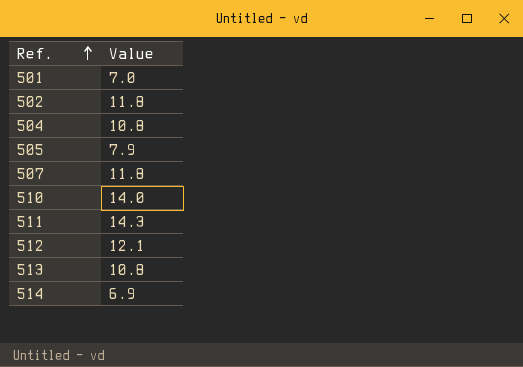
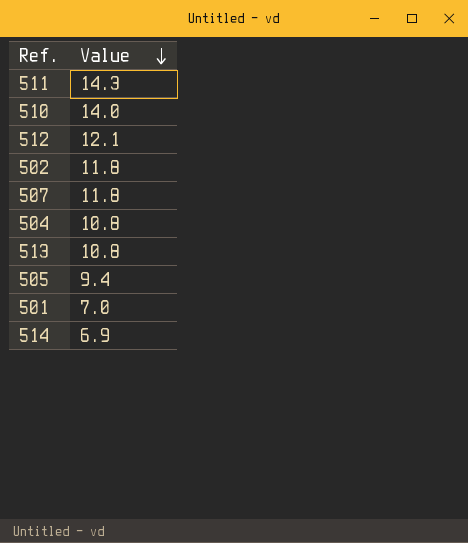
row order: Ref. ascending -> Value descending
505 | Value: 7.9 -> 9.4

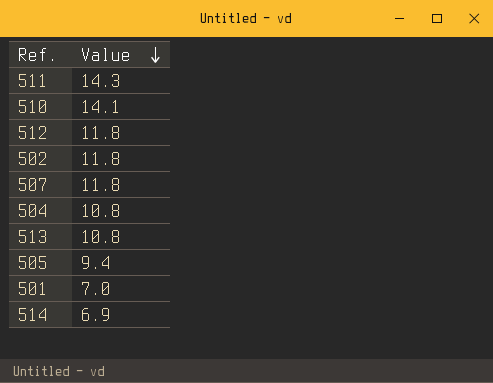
510 | Value: 14.0 -> 14.1
512 | Value: 12.1 -> 11.8

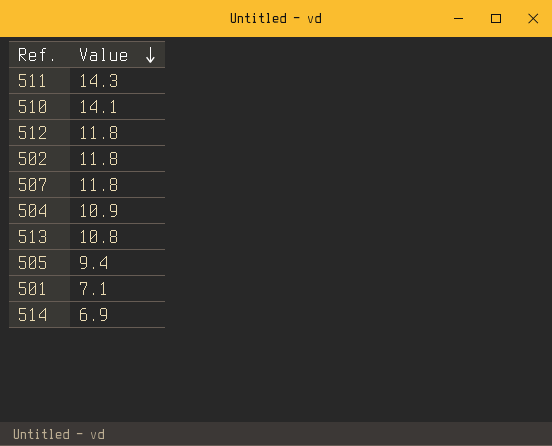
504 | Value: 10.8 -> 10.9
501 | Value: 7.0 -> 7.1

